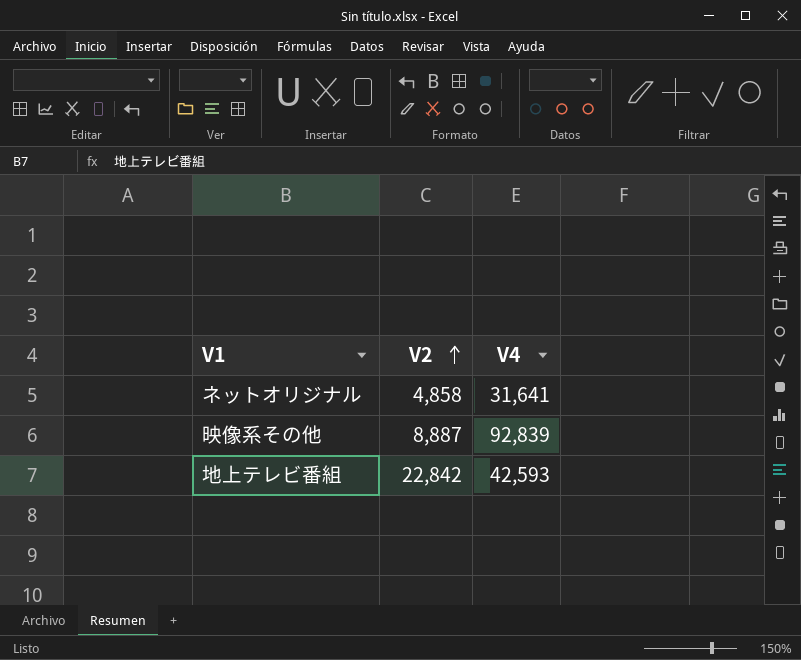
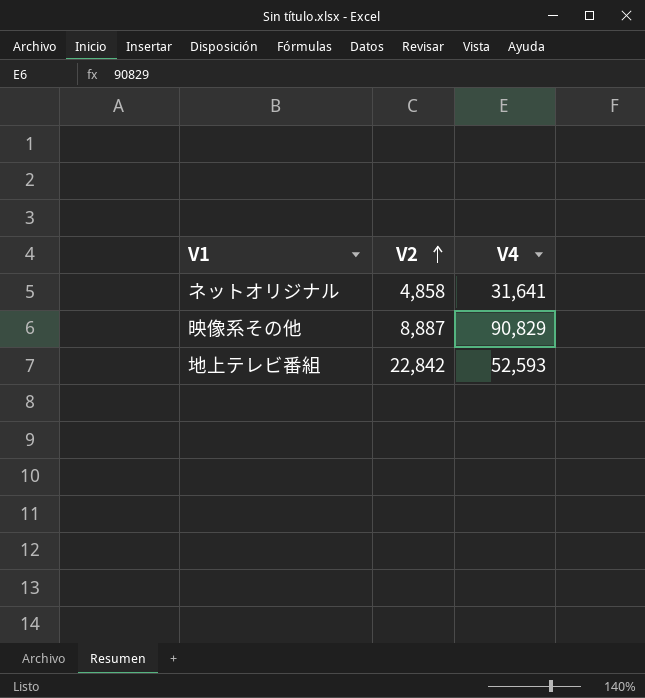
映像系その他 | V4: 92,839 -> 90,829
地上テレビ番組 | V4: 42,593 -> 52,593

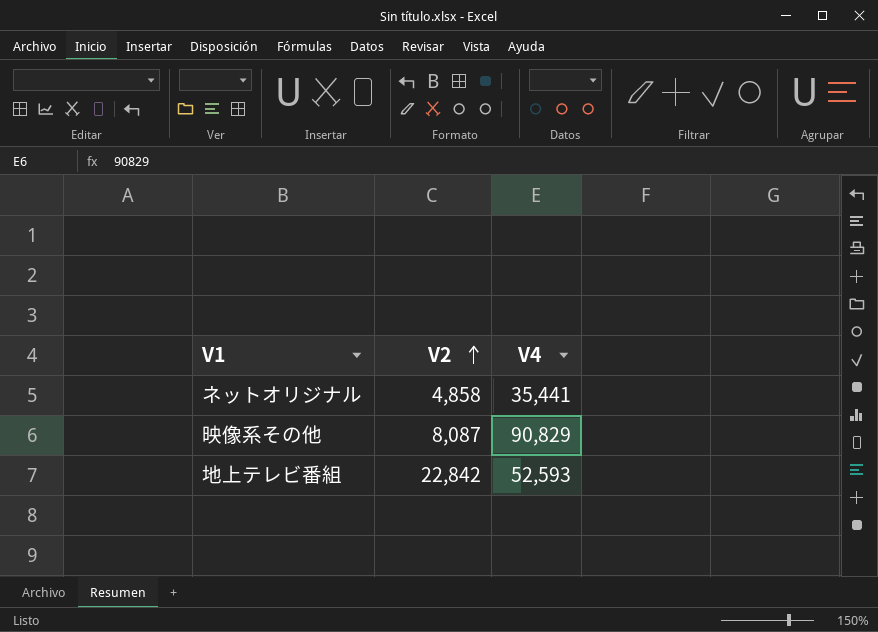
ネットオリジナル | V4: 31,641 -> 35,441
映像系その他 | V2: 8,887 -> 8,087

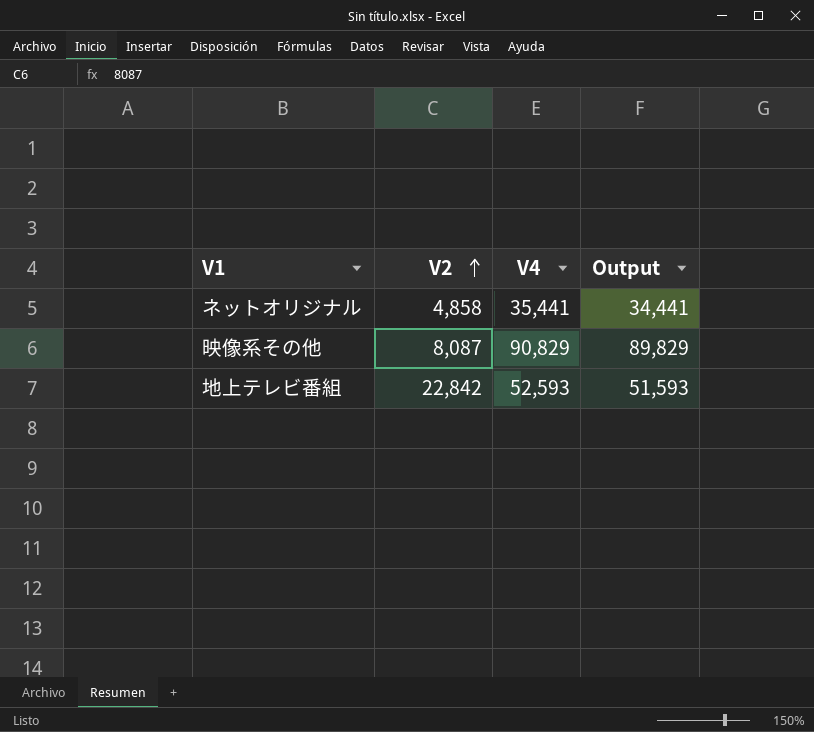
column Output | formula: none -> [V4] - 1000

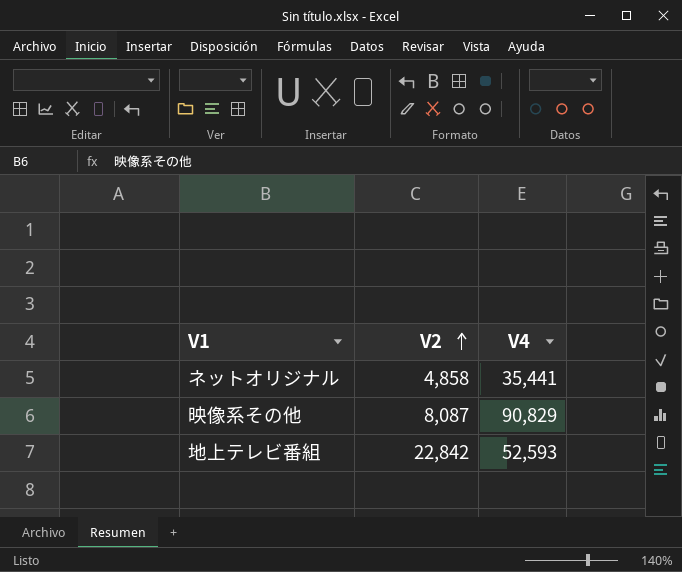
column Output | formula: [V4] - 1000 -> none

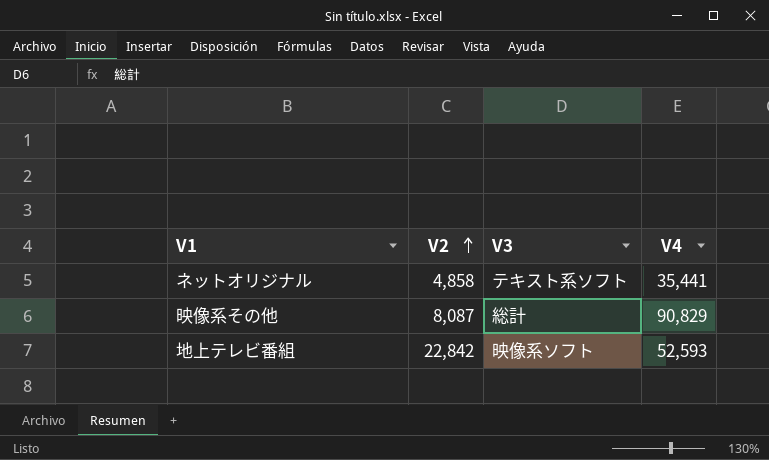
column V3 | position: none -> 3

